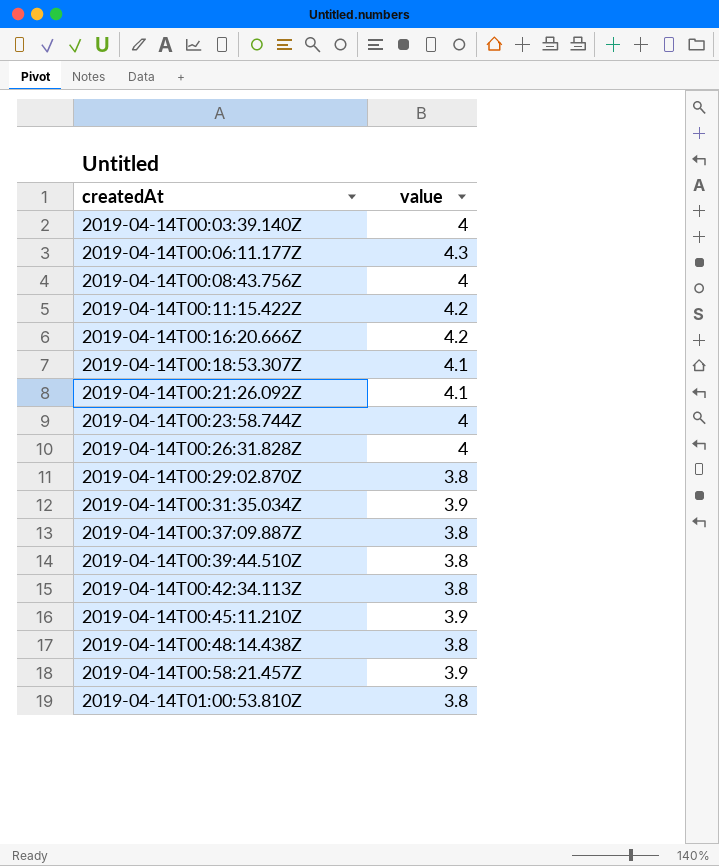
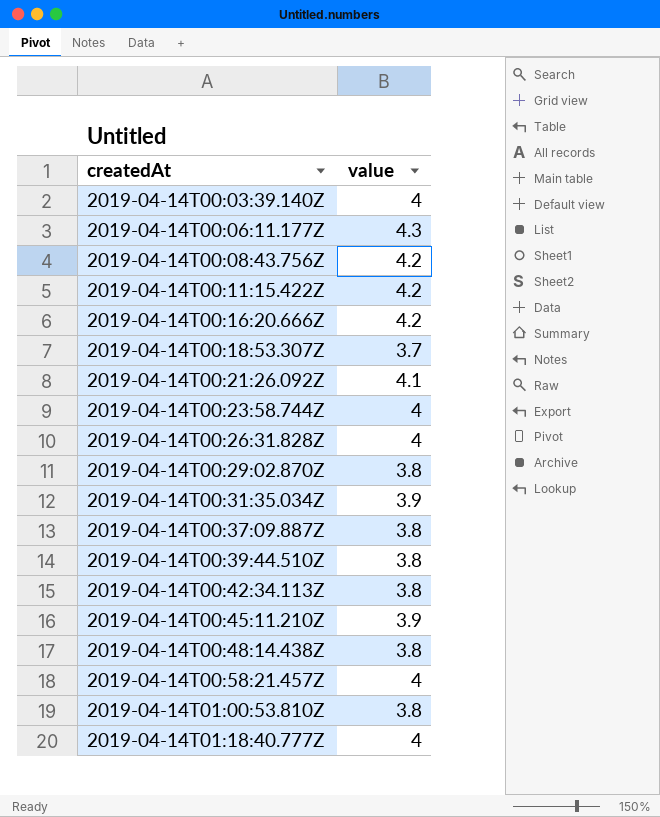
2019-04-14T00:08:43.756Z | value: 4 -> 4.2
2019-04-14T00:18:53.307Z | value: 4.1 -> 3.7
2019-04-14T00:58:21.457Z | value: 3.9 -> 4
row 2019-04-14T01:18:40.777Z: none -> 4

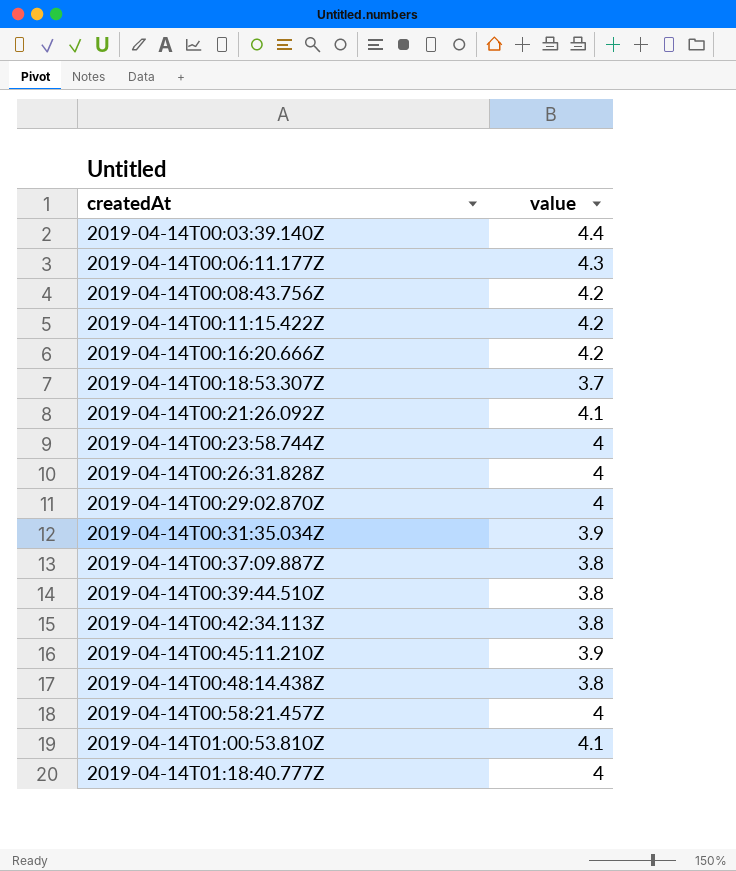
2019-04-14T00:03:39.140Z | value: 4 -> 4.4
2019-04-14T00:29:02.870Z | value: 3.8 -> 4
2019-04-14T01:00:53.810Z | value: 3.8 -> 4.1

